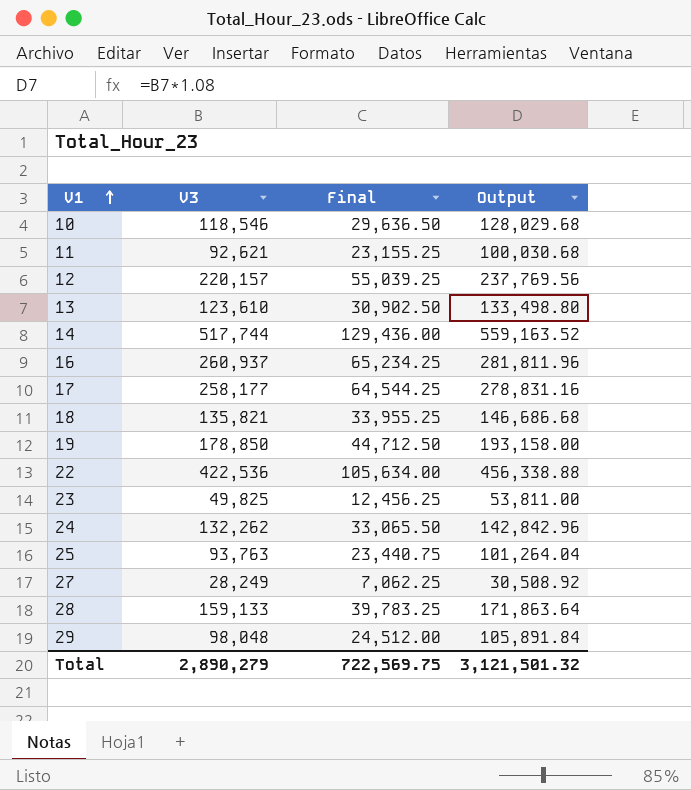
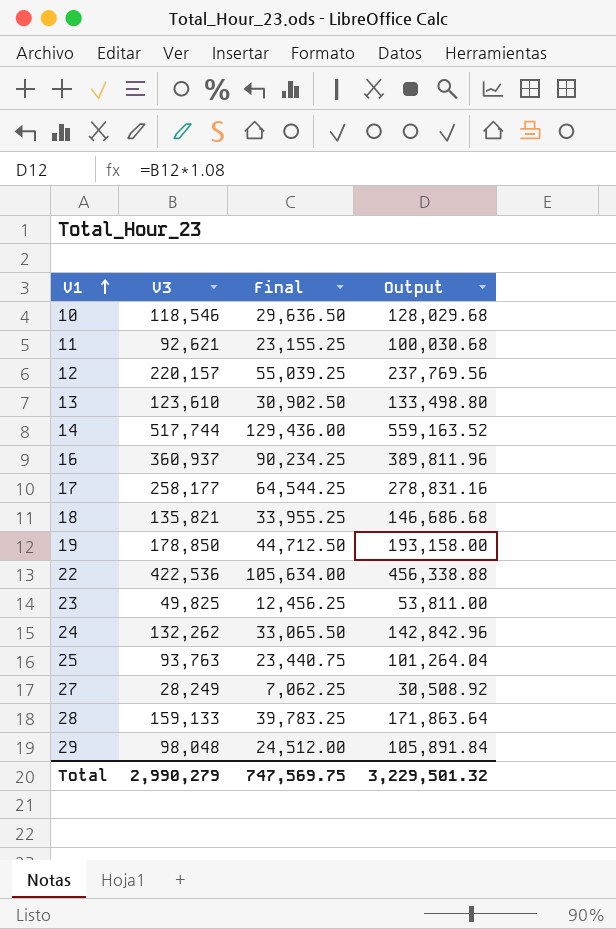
16 | V3: 260,937 -> 360,937
16 | Final: 65,234.25 -> 90,234.25
16 | Output: 281,811.96 -> 389,811.96
Total | V3: 2,890,279 -> 2,990,279
Total | Final: 722,569.75 -> 747,569.75
Total | Output: 3,121,501.32 -> 3,229,501.32

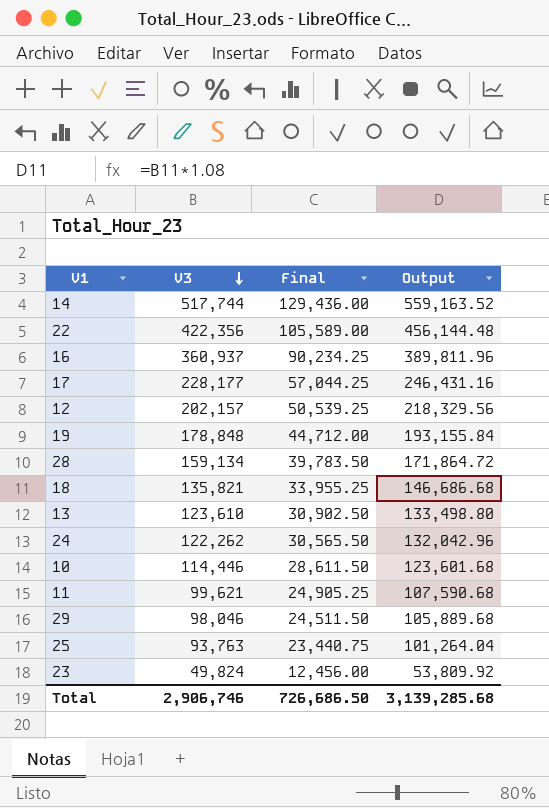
row order: V1 ascending -> V3 descending
row 27: 28,249 | 7,062.25 | 30,508.92 -> none
22 | V3: 422,536 -> 422,356
22 | Final: 105,634.00 -> 105,589.00
22 | Output: 456,338.88 -> 456,144.48
17 | V3: 258,177 -> 228,177
17 | Final: 64,544.25 -> 57,044.25
17 | Output: 278,831.16 -> 246,431.16
12 | V3: 220,157 -> 202,157
12 | Final: 55,039.25 -> 50,539.25
12 | Output: 237,769.56 -> 218,329.56
19 | V3: 178,850 -> 178,848
19 | Final: 44,712.50 -> 44,712.00
19 | Output: 193,158.00 -> 193,155.84
28 | V3: 159,133 -> 159,134
28 | Final: 39,783.25 -> 39,783.50
28 | Output: 171,863.64 -> 171,864.72
24 | V3: 132,262 -> 122,262
24 | Final: 33,065.50 -> 30,565.50
24 | Output: 142,842.96 -> 132,042.96
10 | V3: 118,546 -> 114,446
10 | Final: 29,636.50 -> 28,611.50
10 | Output: 128,029.68 -> 123,601.68
11 | V3: 92,621 -> 99,621
11 | Final: 23,155.25 -> 24,905.25
11 | Output: 100,030.68 -> 107,590.68
29 | V3: 98,048 -> 98,046
29 | Final: 24,512.00 -> 24,511.50
29 | Output: 105,891.84 -> 105,889.68
23 | V3: 49,825 -> 49,824
23 | Final: 12,456.25 -> 12,456.00
23 | Output: 53,811.00 -> 53,809.92
Total | V3: 2,990,279 -> 2,906,746
Total | Final: 747,569.75 -> 726,686.50
Total | Output: 3,229,501.32 -> 3,139,285.68

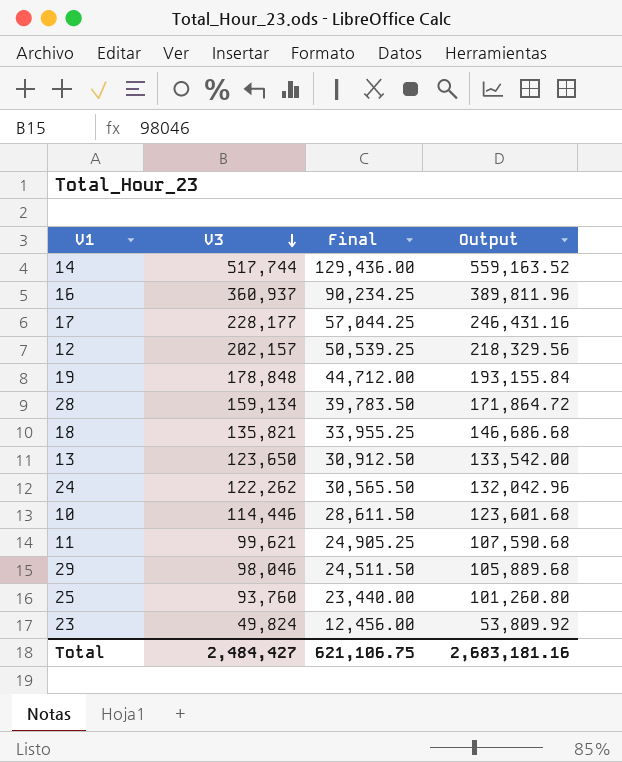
row 22: 422,356 | 105,589.00 | 456,144.48 -> none
13 | V3: 123,610 -> 123,650
13 | Final: 30,902.50 -> 30,912.50
13 | Output: 133,498.80 -> 133,542.00
25 | V3: 93,763 -> 93,760
25 | Final: 23,440.75 -> 23,440.00
25 | Output: 101,264.04 -> 101,260.80
Total | V3: 2,906,746 -> 2,484,427
Total | Final: 726,686.50 -> 621,106.75
Total | Output: 3,139,285.68 -> 2,683,181.16

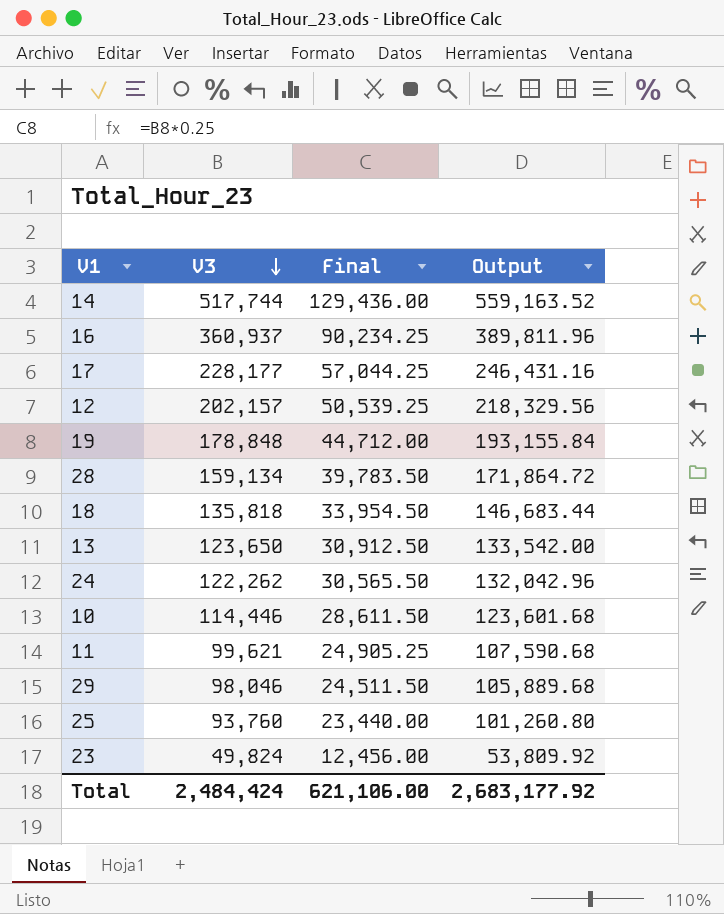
18 | V3: 135,821 -> 135,818
18 | Final: 33,955.25 -> 33,954.50
18 | Output: 146,686.68 -> 146,683.44
Total | V3: 2,484,427 -> 2,484,424
Total | Final: 621,106.75 -> 621,106.00
Total | Output: 2,683,181.16 -> 2,683,177.92

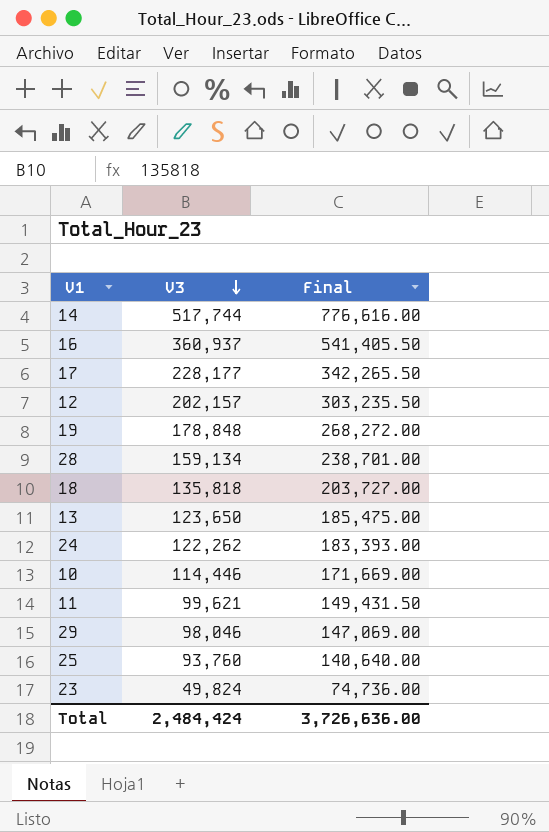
column Output | formula: [V3] * 1.08 -> none
column Final | formula: [V3] * 0.25 -> [V3] * 1.5
Total | Final: 621,106.00 -> 3,726,636.00

